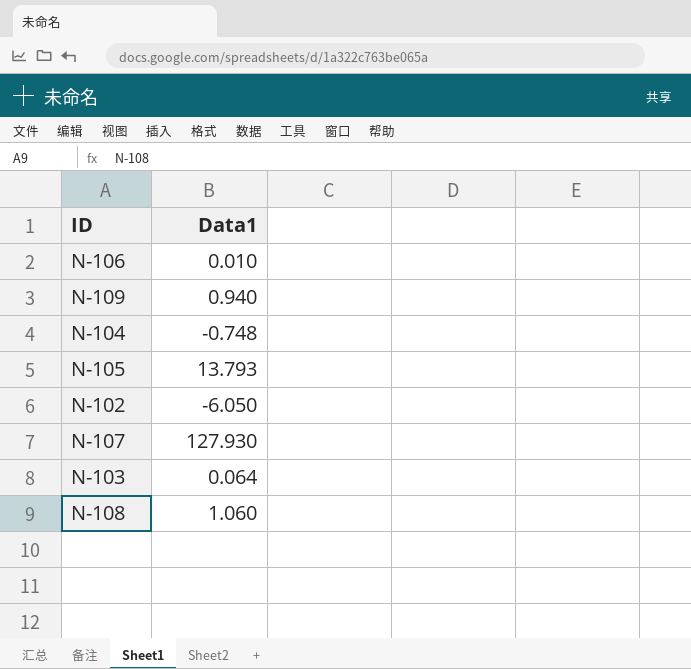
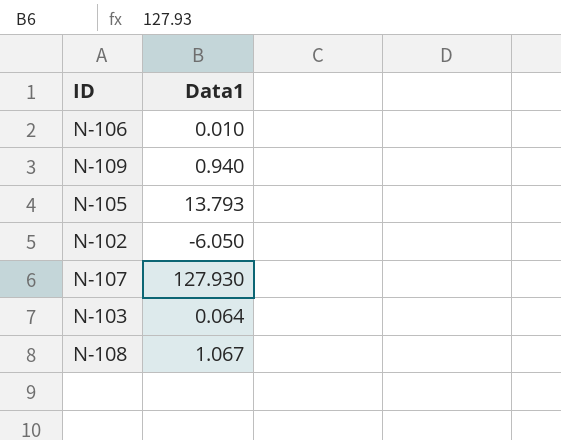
row N-104: -0.748 -> none
N-108 | Data1: 1.060 -> 1.067

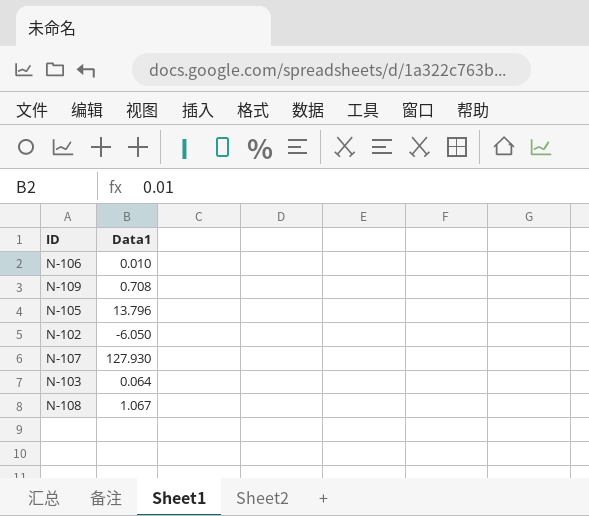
N-109 | Data1: 0.940 -> 0.708
N-105 | Data1: 13.793 -> 13.796

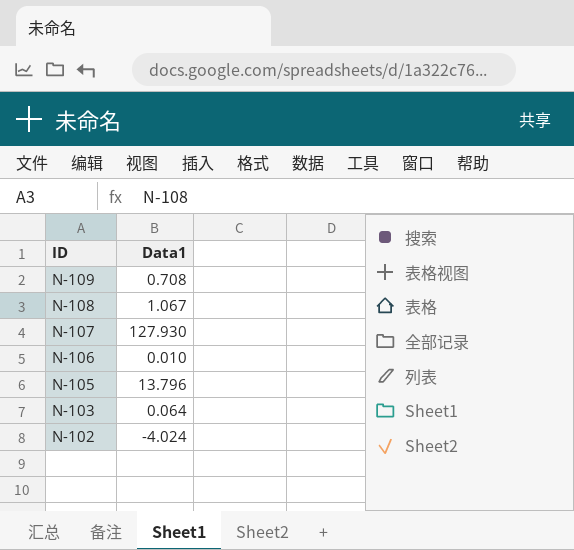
row order: none -> ID descending
N-102 | Data1: -6.050 -> -4.024

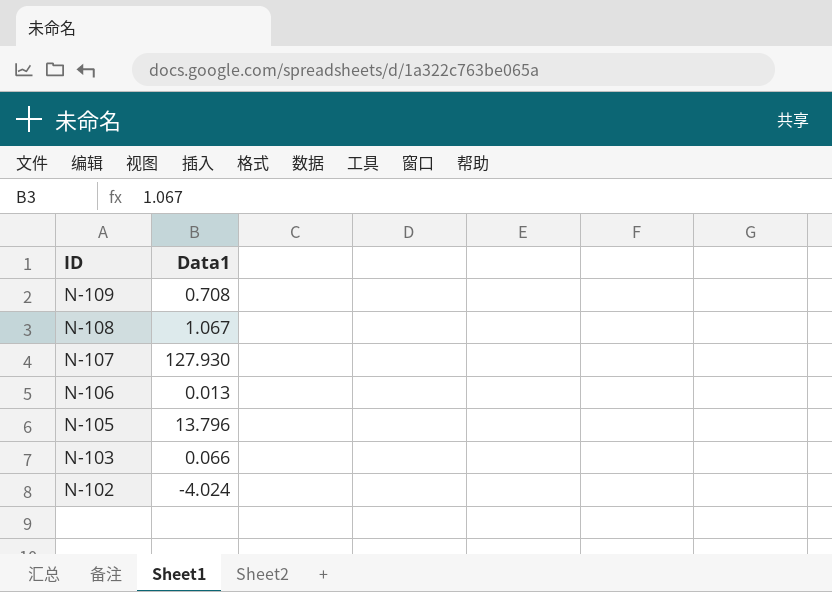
N-106 | Data1: 0.010 -> 0.013
N-103 | Data1: 0.064 -> 0.066

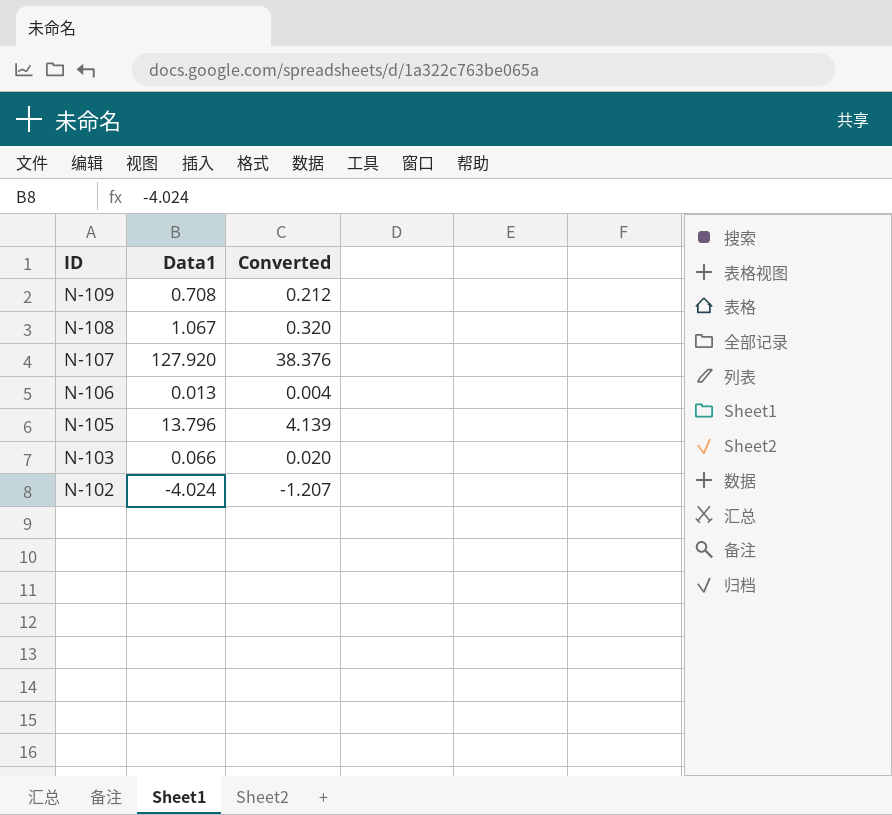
column Converted | formula: none -> [Data1] * 0.3
N-107 | Data1: 127.930 -> 127.920

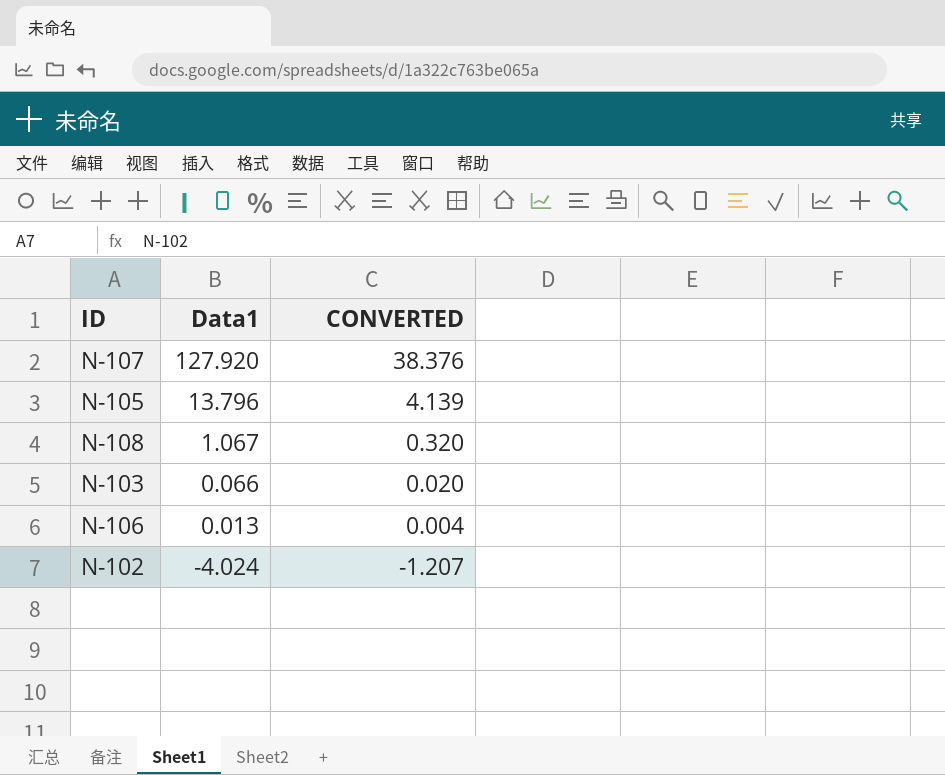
row order: ID descending -> Data1 descending
column name: Converted -> CONVERTED
row N-109: 0.708 | 0.212 -> none

